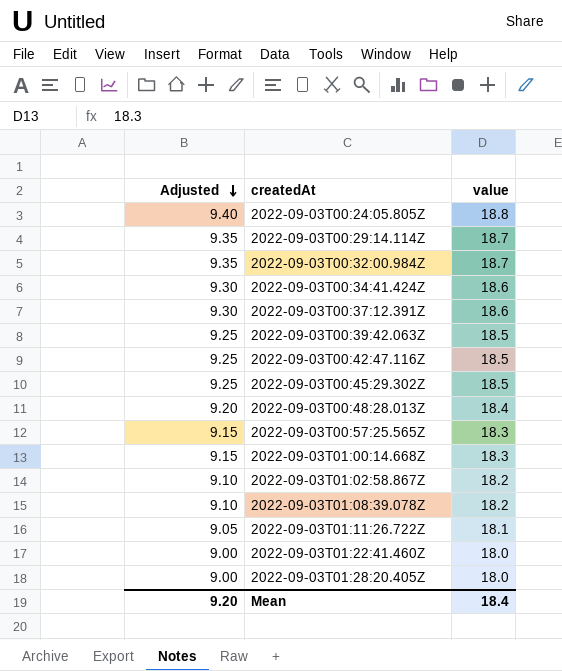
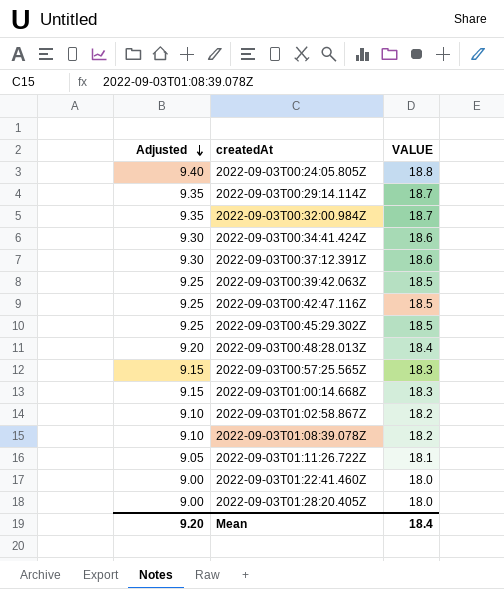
column name: value -> VALUE

